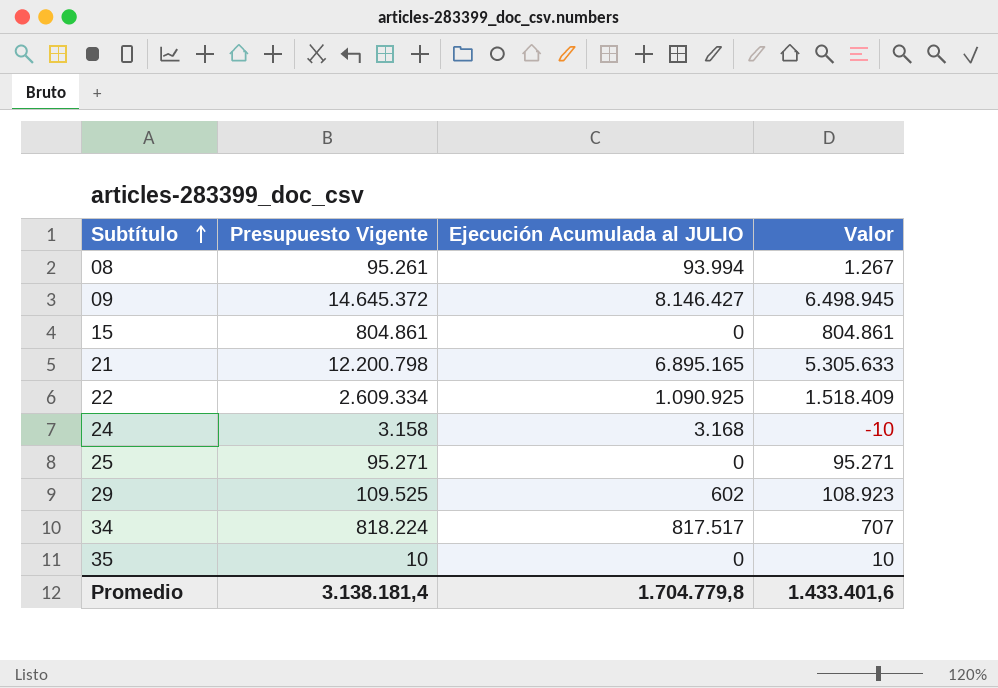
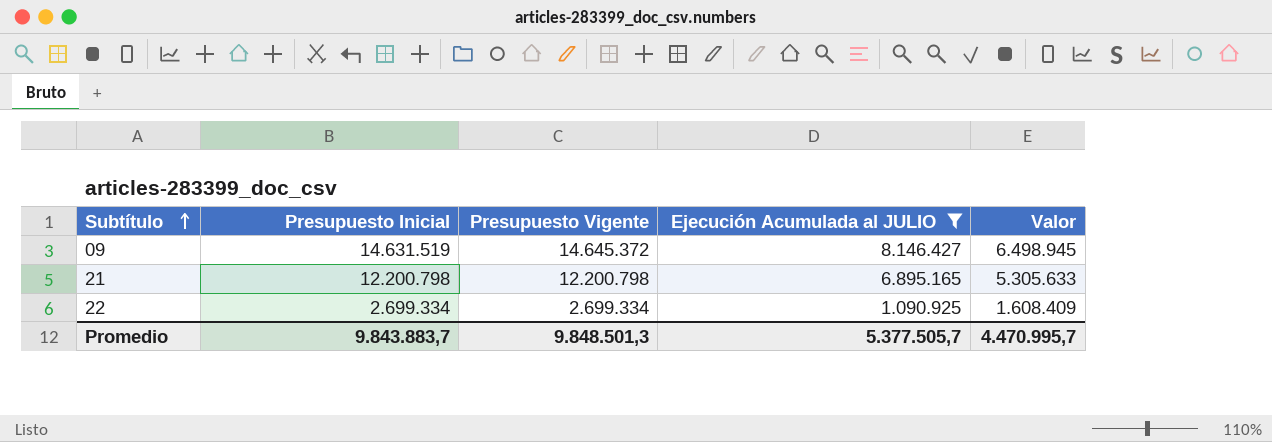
filter: none -> Ejecución Acumulada al JULIO >= 1.090.925
column Presupuesto Inicial | position: none -> 2
22 | Presupuesto Vigente: 2.609.334 -> 2.699.334
22 | Valor: 1.518.409 -> 1.608.409
Promedio | Presupuesto Vigente: 3.138.181,4 -> 9.848.501,3
Promedio | Ejecución Acumulada al JULIO: 1.704.779,8 -> 5.377.505,7
Promedio | Valor: 1.433.401,6 -> 4.470.995,7

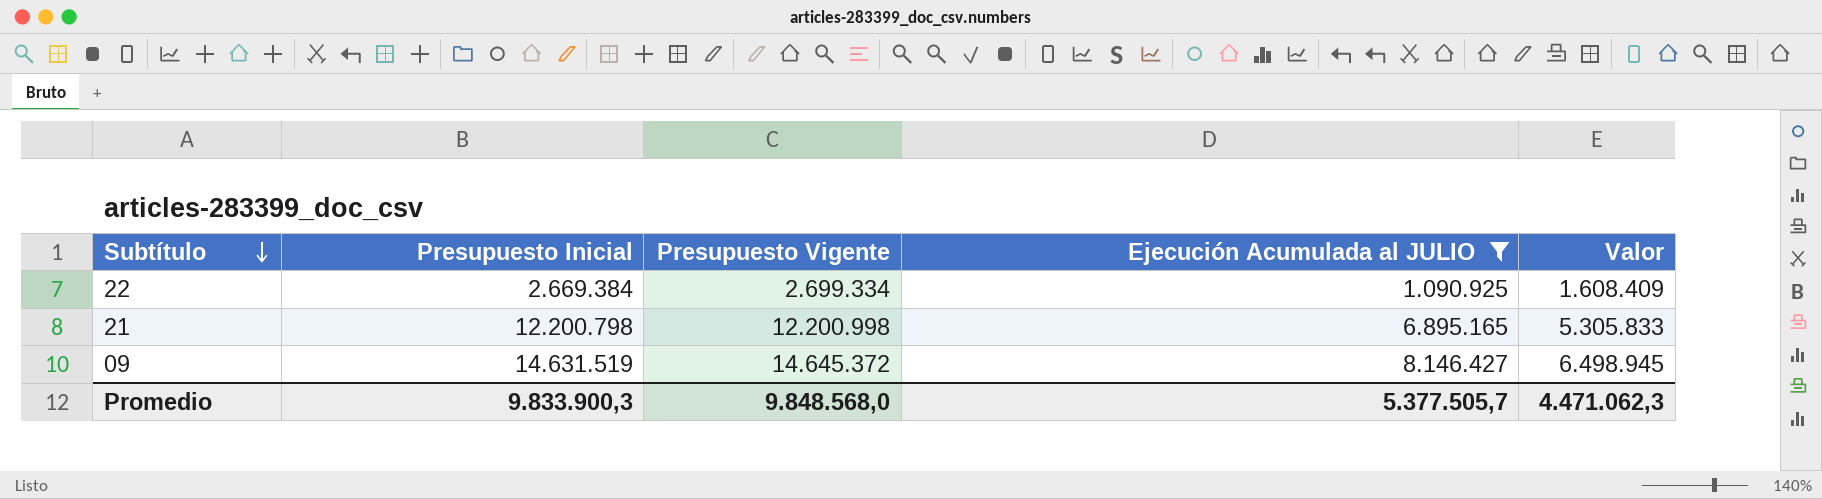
row order: Subtítulo ascending -> Subtítulo descending
22 | Presupuesto Inicial: 2.699.334 -> 2.669.384
21 | Presupuesto Vigente: 12.200.798 -> 12.200.998
21 | Valor: 5.305.633 -> 5.305.833
Promedio | Presupuesto Inicial: 9.843.883,7 -> 9.833.900,3
Promedio | Presupuesto Vigente: 9.848.501,3 -> 9.848.568,0
Promedio | Valor: 4.470.995,7 -> 4.471.062,3

